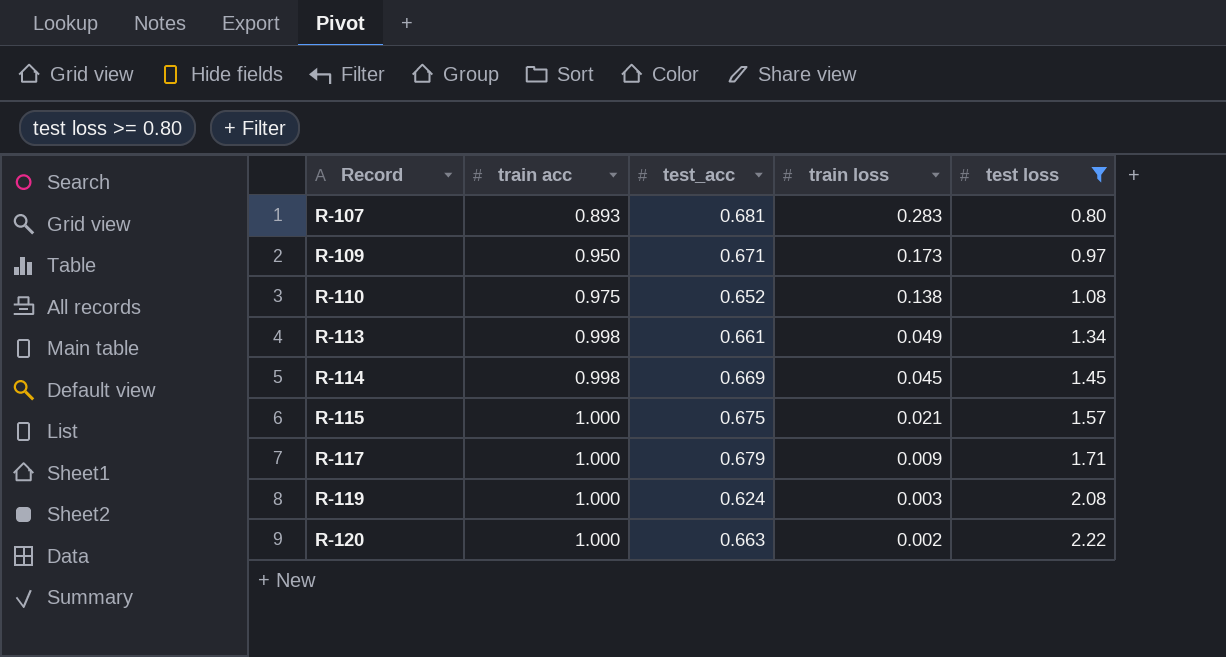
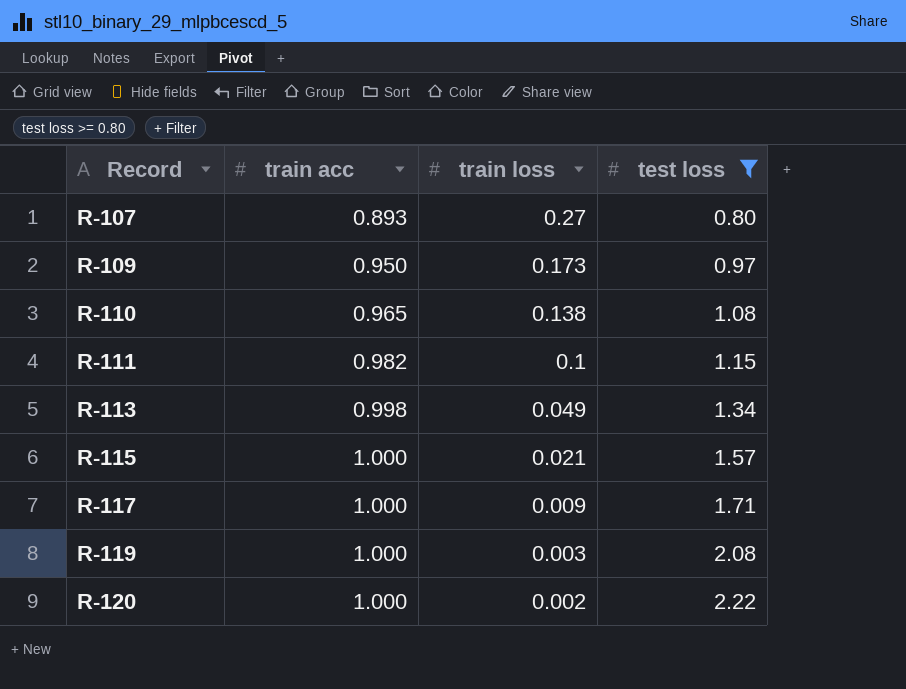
column test_acc | position: 3 -> none
row R-114: 0.998 | 0.669 | 0.045 | 1.45 -> none
R-107 | train loss: 0.283 -> 0.27
R-110 | train acc: 0.975 -> 0.965
row R-111: none -> 0.982 | 0.1 | 1.15

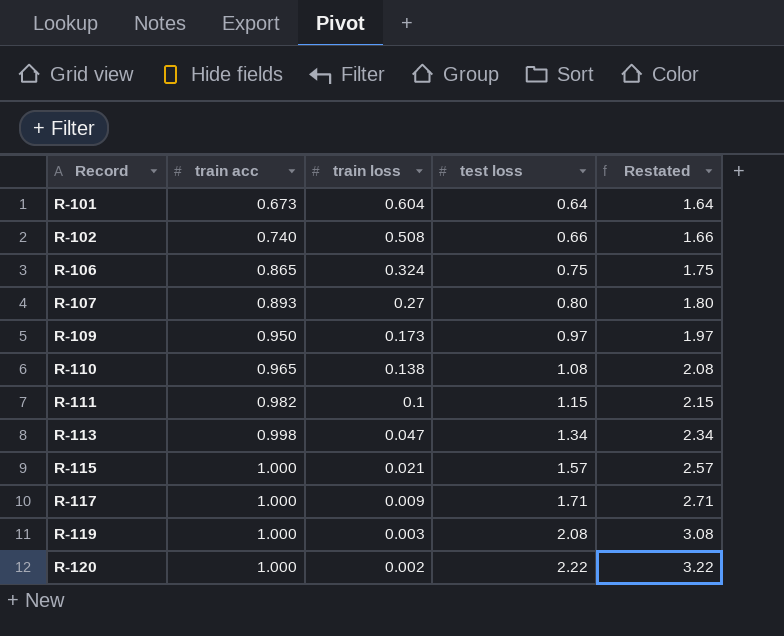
filter: test loss >= 0.80 -> none
column Restated | formula: none -> [test loss] + 1
R-113 | train loss: 0.049 -> 0.047

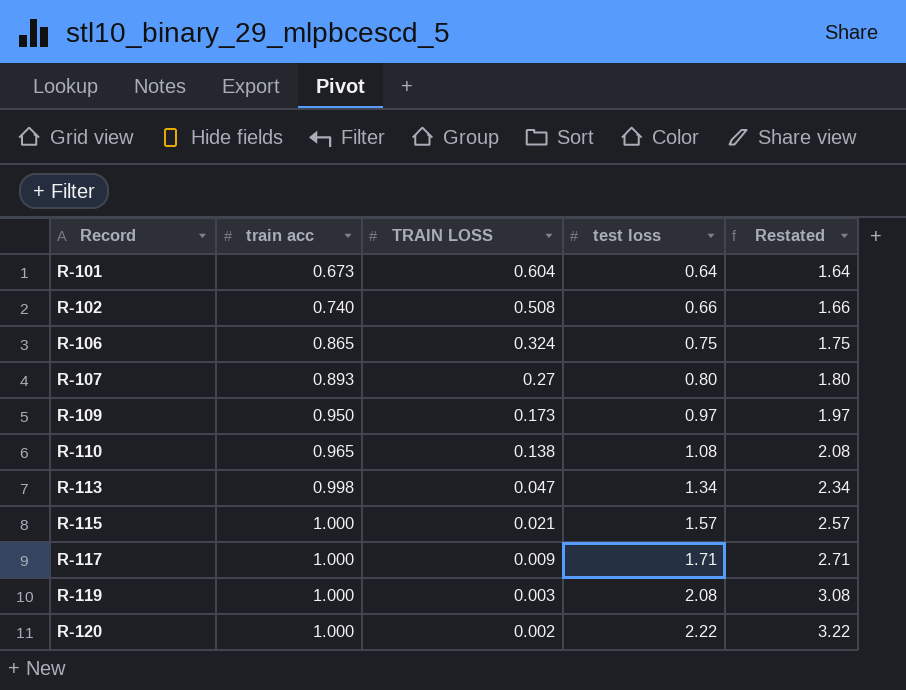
column name: train loss -> TRAIN LOSS
row R-111: 0.982 | 0.1 | 1.15 | 2.15 -> none

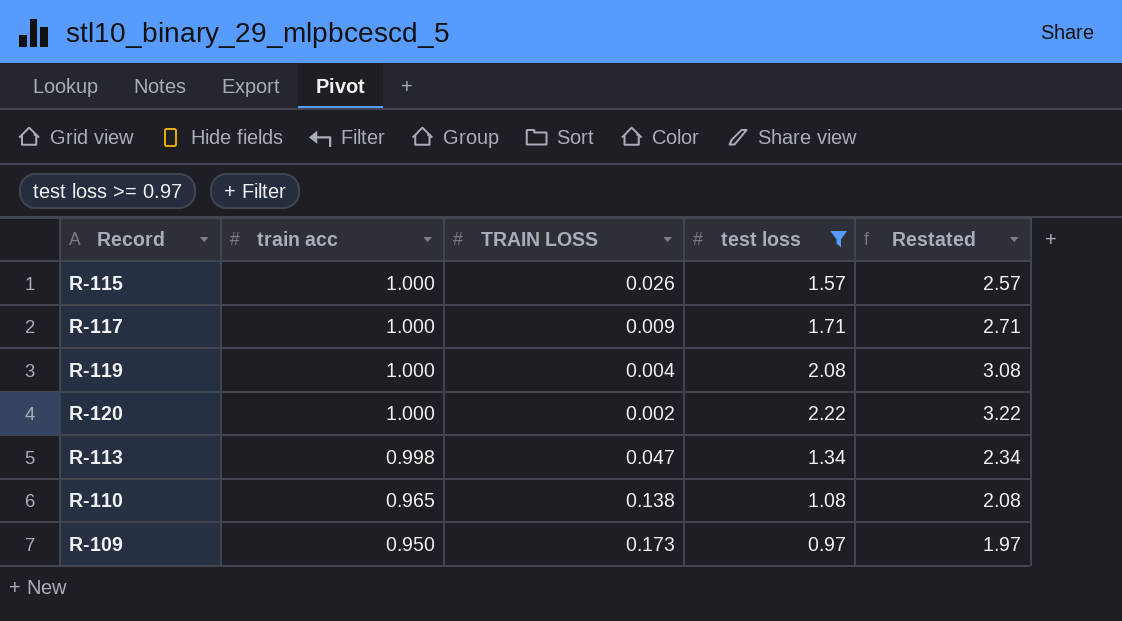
filter: none -> test loss >= 0.97
row order: Record ascending -> train acc descending
R-115 | TRAIN LOSS: 0.021 -> 0.026
R-119 | TRAIN LOSS: 0.003 -> 0.004

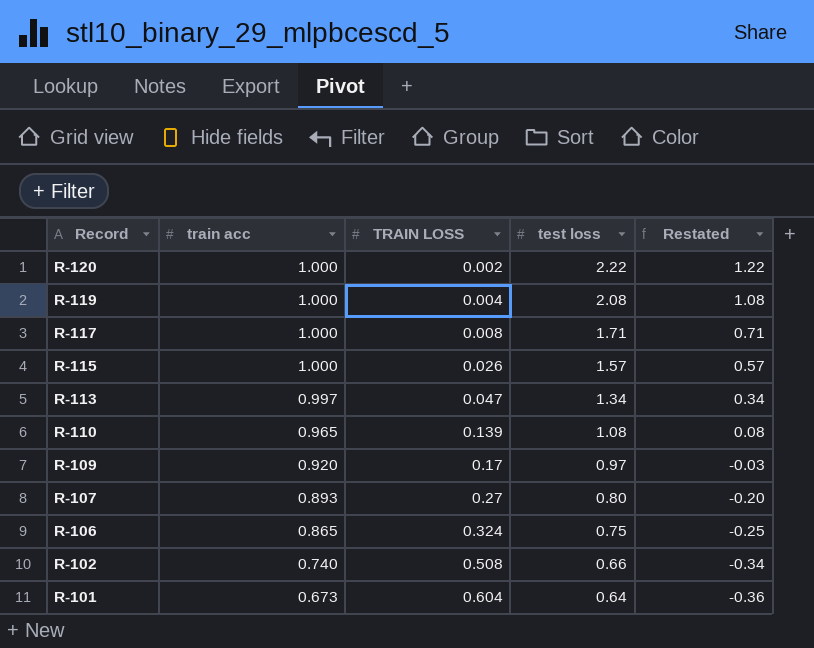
filter: test loss >= 0.97 -> none
row order: train acc descending -> Record descending
column Restated | formula: [test loss] + 1 -> [test loss] - 1
R-117 | TRAIN LOSS: 0.009 -> 0.008
R-113 | train acc: 0.998 -> 0.997
R-110 | TRAIN LOSS: 0.138 -> 0.139
R-109 | train acc: 0.950 -> 0.920
R-109 | TRAIN LOSS: 0.173 -> 0.17

